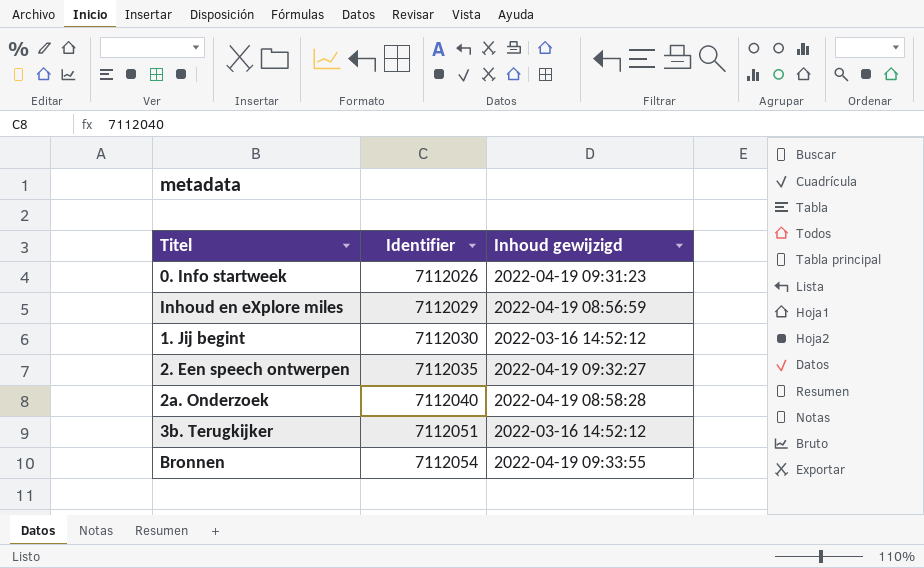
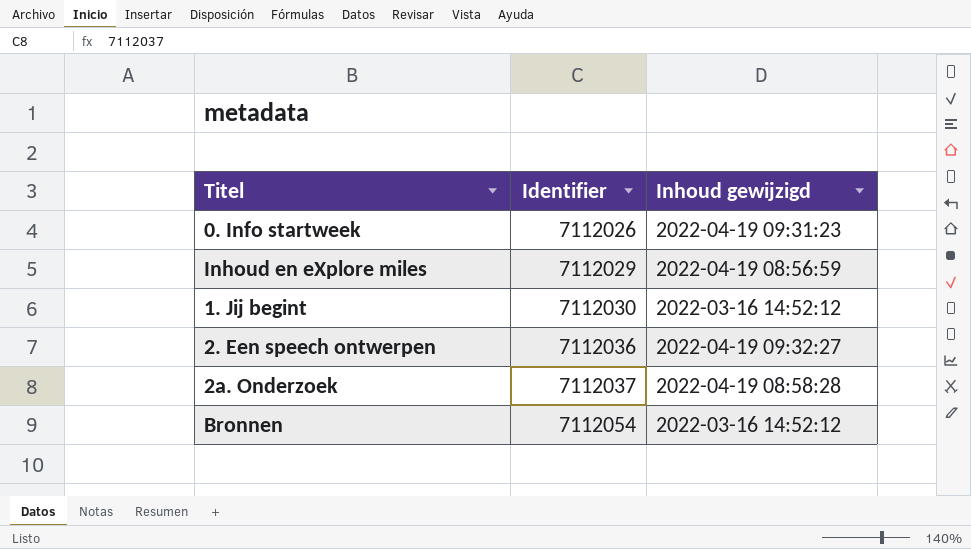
row 3b. Terugkijker: 7112051 | 2022-03-16 14:52:12 -> none
2. Een speech ontwerpen | Identifier: 7112035 -> 7112036
2a. Onderzoek | Identifier: 7112040 -> 7112037
Bronnen | Inhoud gewijzigd: 2022-04-19 09:33:55 -> 2022-03-16 14:52:12

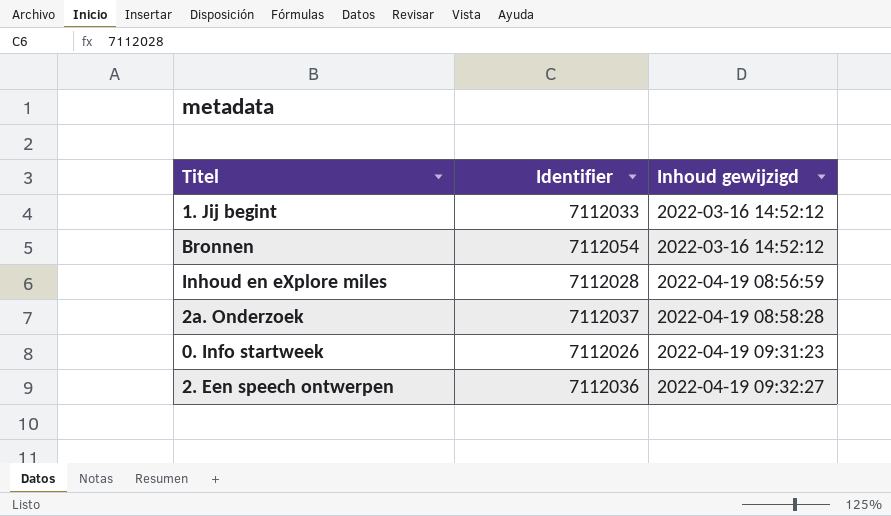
row order: Identifier ascending -> Inhoud gewijzigd ascending
1. Jij begint | Identifier: 7112030 -> 7112033
Inhoud en eXplore miles | Identifier: 7112029 -> 7112028

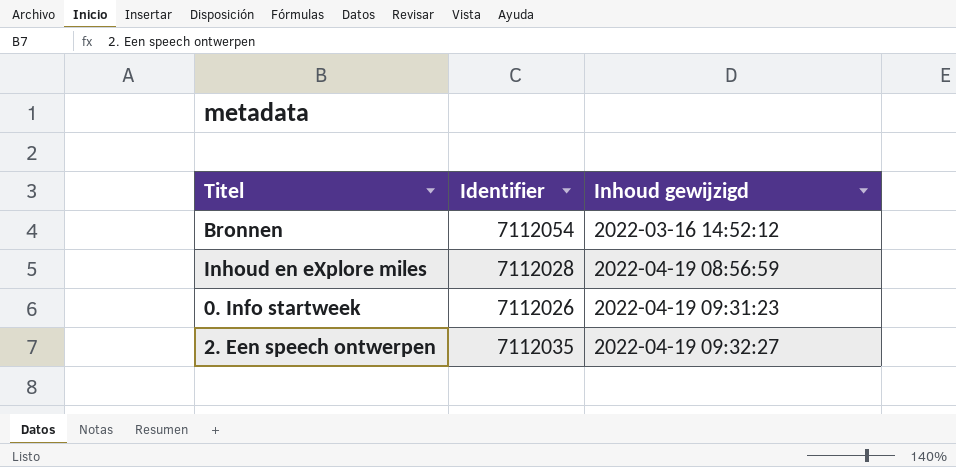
row 1. Jij begint: 7112033 | 2022-03-16 14:52:12 -> none
row 2a. Onderzoek: 7112037 | 2022-04-19 08:58:28 -> none
2. Een speech ontwerpen | Identifier: 7112036 -> 7112035

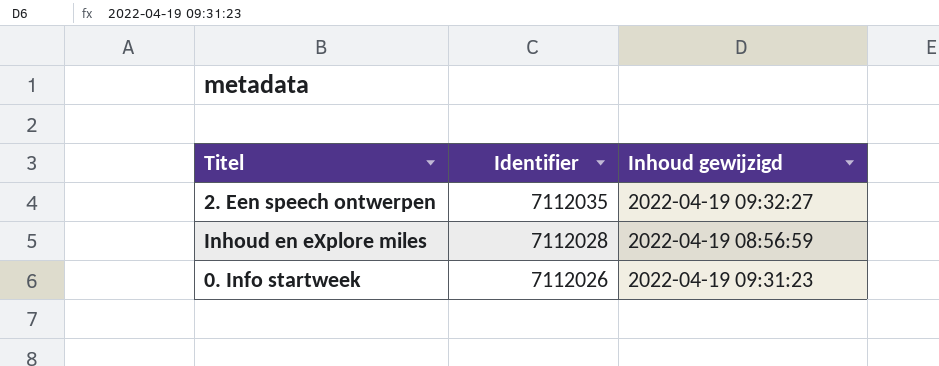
row order: Inhoud gewijzigd ascending -> Identifier descending
row Bronnen: 7112054 | 2022-03-16 14:52:12 -> none

